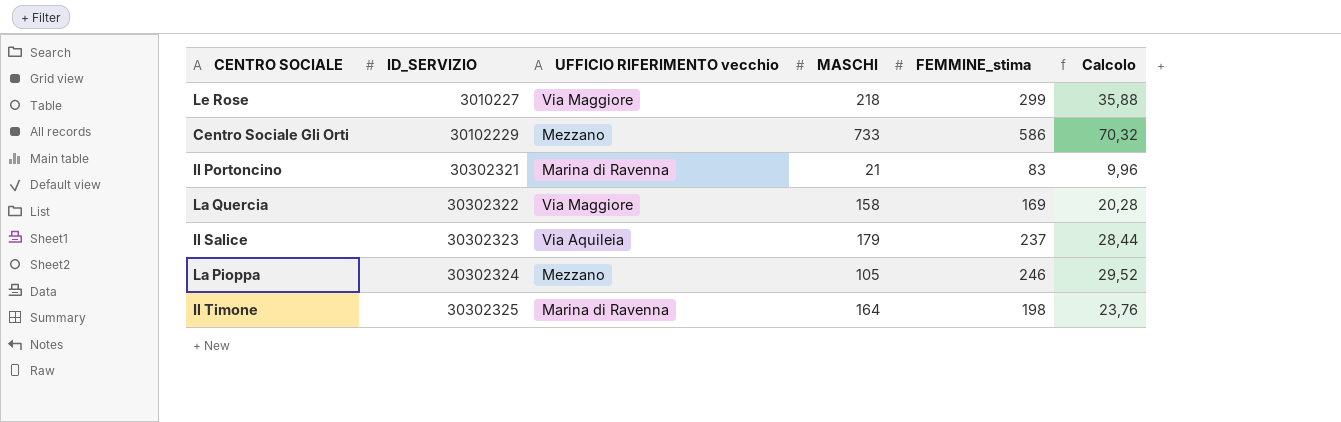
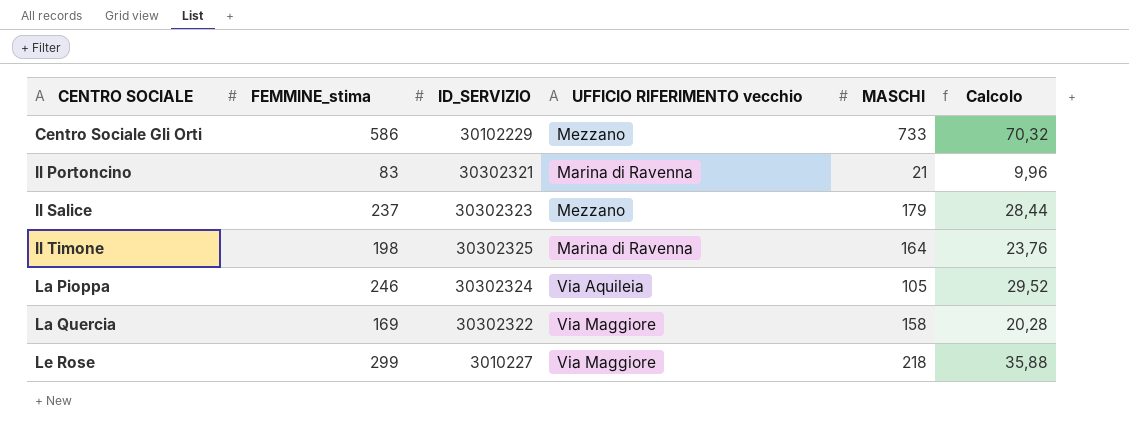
row order: ID_SERVIZIO ascending -> CENTRO SOCIALE ascending
column FEMMINE_stima | position: 5 -> 2
Il Salice | UFFICIO RIFERIMENTO vecchio: Via Aquileia -> Mezzano
La Pioppa | UFFICIO RIFERIMENTO vecchio: Mezzano -> Via Aquileia

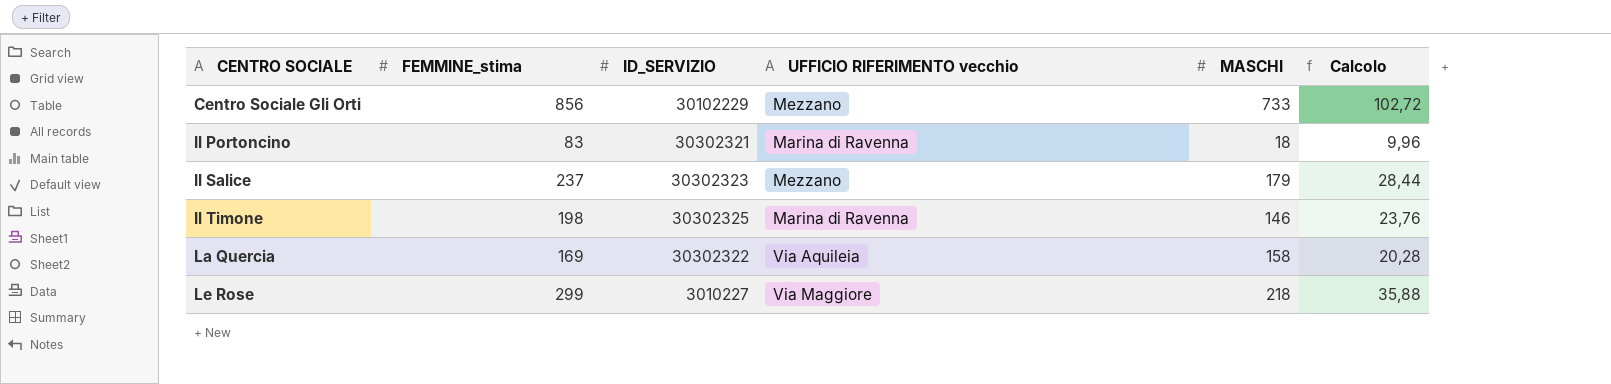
row La Pioppa: 246 | 30302324 | Via Aquileia | 105 | 29,52 -> none
Centro Sociale Gli Orti | FEMMINE_stima: 586 -> 856
Centro Sociale Gli Orti | Calcolo: 70,32 -> 102,72
Il Portoncino | MASCHI: 21 -> 18
Il Timone | MASCHI: 164 -> 146
La Quercia | UFFICIO RIFERIMENTO vecchio: Via Maggiore -> Via Aquileia

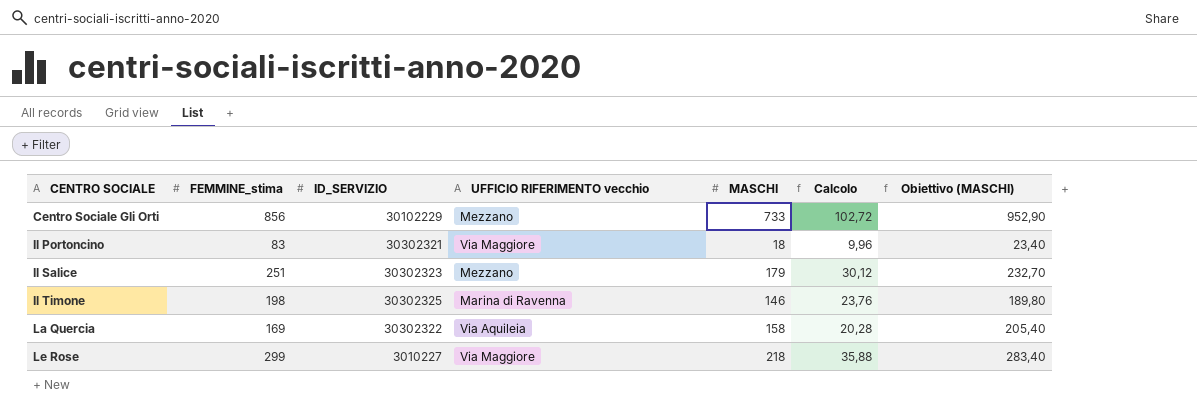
column Obiettivo (MASCHI) | formula: none -> [MASCHI] * 1,3
Il Portoncino | UFFICIO RIFERIMENTO vecchio: Marina di Ravenna -> Via Maggiore
Il Salice | FEMMINE_stima: 237 -> 251
Il Salice | Calcolo: 28,44 -> 30,12

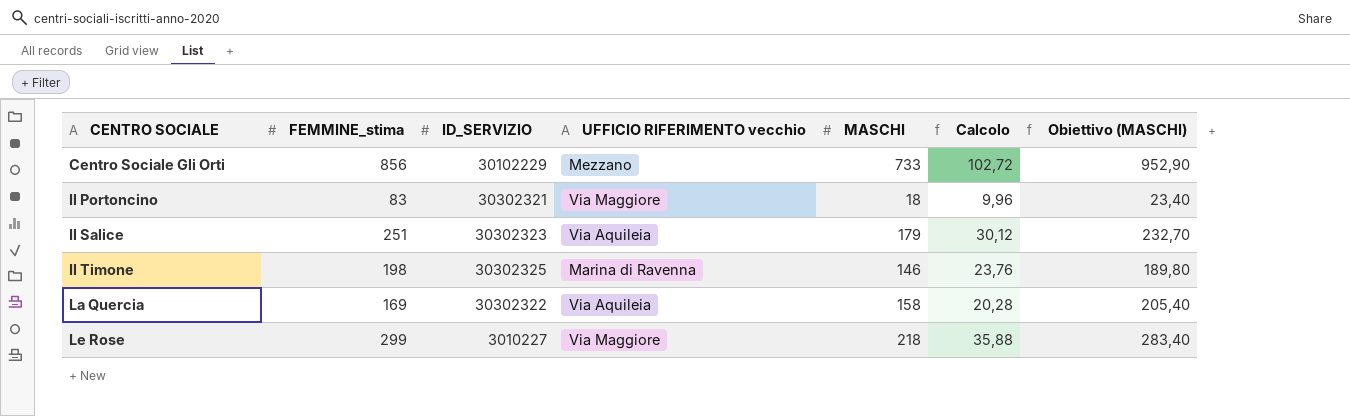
Il Salice | UFFICIO RIFERIMENTO vecchio: Mezzano -> Via Aquileia

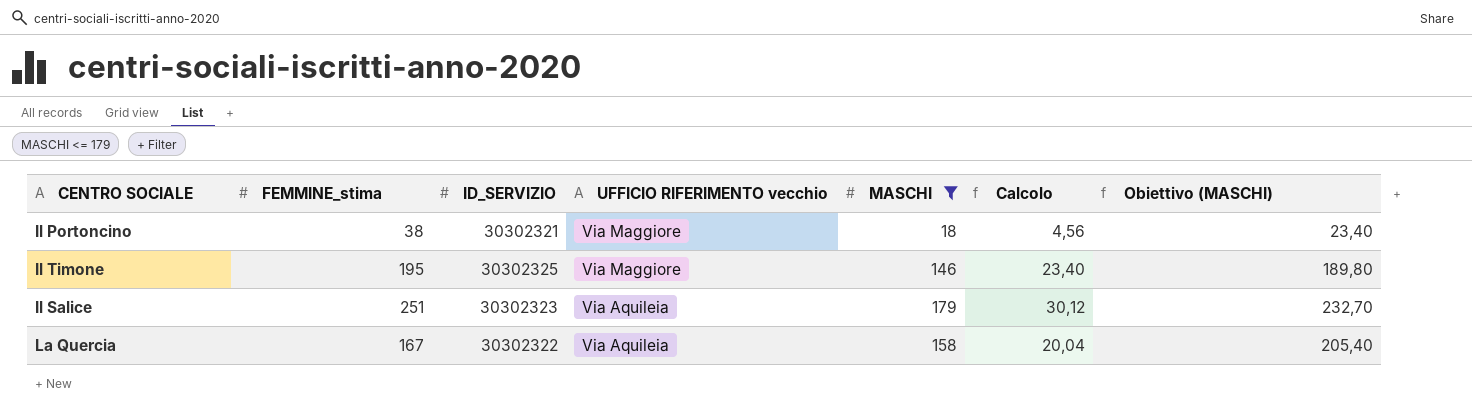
filter: none -> MASCHI <= 179
row order: CENTRO SOCIALE ascending -> UFFICIO RIFERIMENTO vecchio descending
Il Portoncino | FEMMINE_stima: 83 -> 38
Il Portoncino | Calcolo: 9,96 -> 4,56
Il Timone | FEMMINE_stima: 198 -> 195
Il Timone | UFFICIO RIFERIMENTO vecchio: Marina di Ravenna -> Via Maggiore
Il Timone | Calcolo: 23,76 -> 23,40
La Quercia | FEMMINE_stima: 169 -> 167
La Quercia | Calcolo: 20,28 -> 20,04

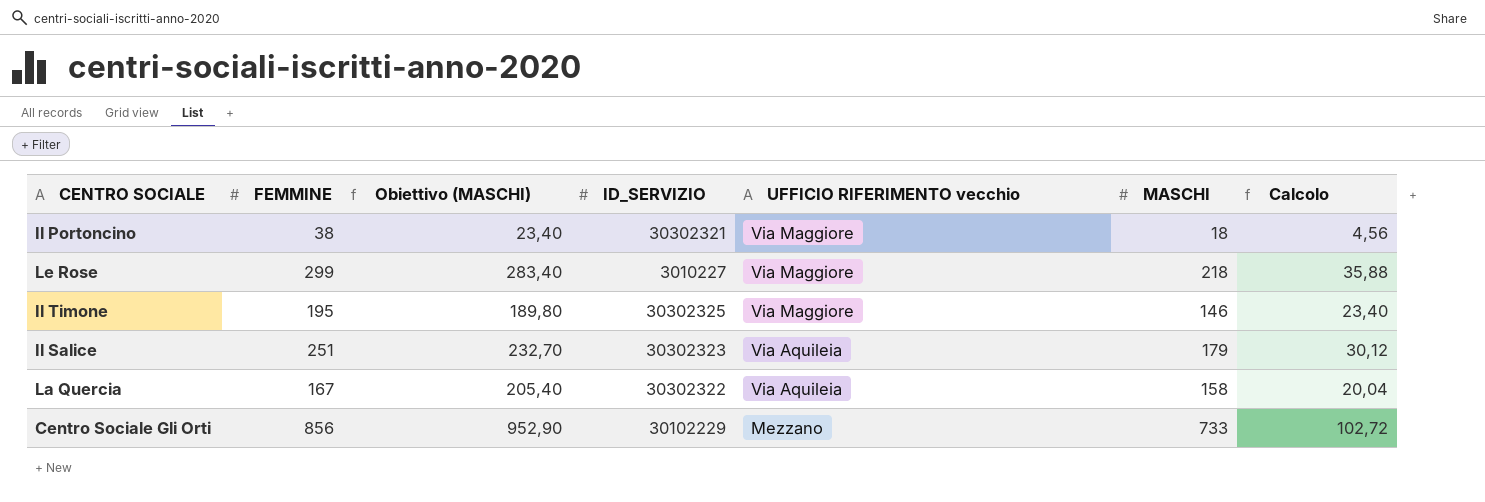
filter: MASCHI <= 179 -> none
column name: FEMMINE_stima -> FEMMINE
column Obiettivo (MASCHI) | position: 7 -> 3

